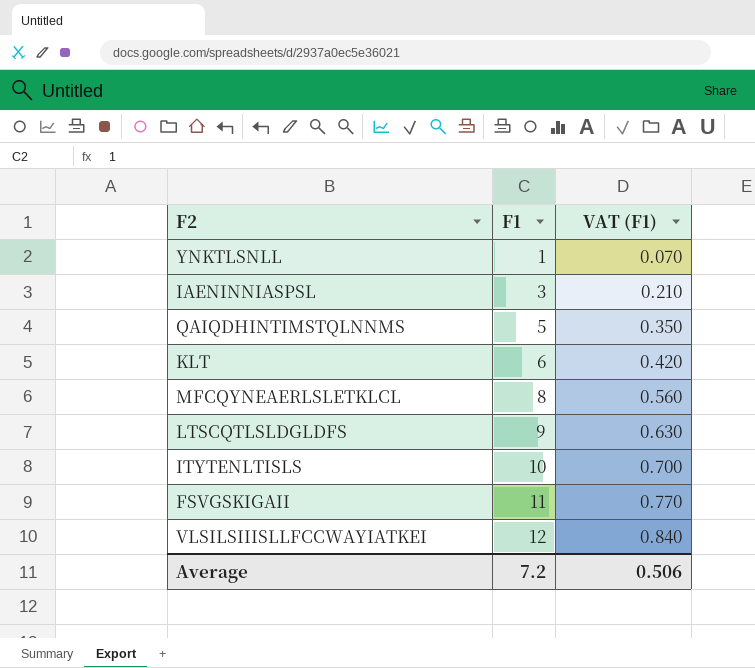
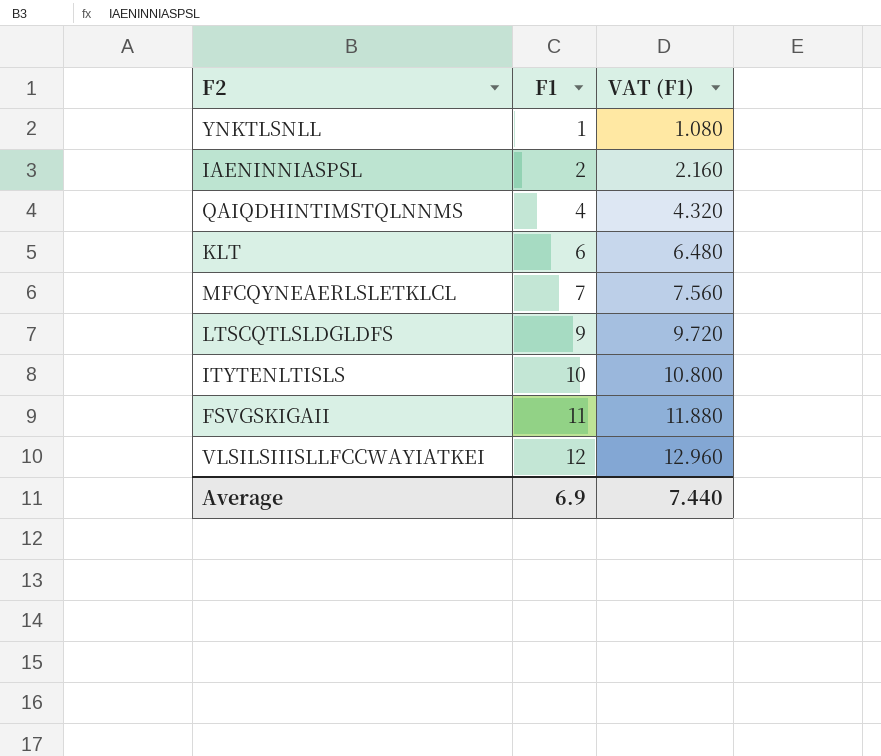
column VAT (F1) | formula: [F1] * 0.07 -> [F1] * 1.08
IAENINNIASPSL | F1: 3 -> 2
QAIQDHINTIMSTQLNNMS | F1: 5 -> 4
MFCQYNEAERLSLETKLCL | F1: 8 -> 7
Average | F1: 7.2 -> 6.9
Average | VAT (F1): 0.506 -> 7.440

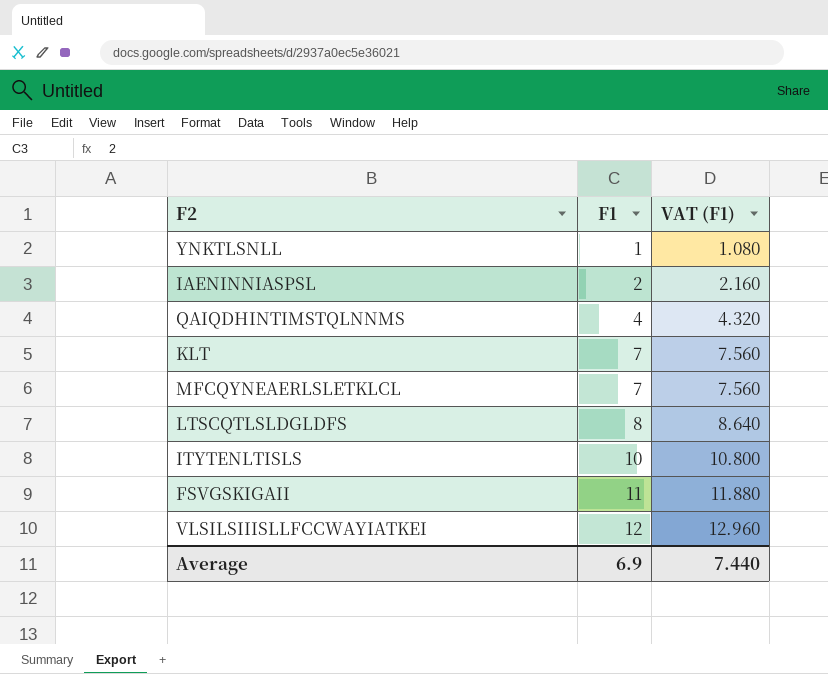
KLT | F1: 6 -> 7
KLT | VAT (F1): 6.480 -> 7.560
LTSCQTLSLDGLDFS | F1: 9 -> 8
LTSCQTLSLDGLDFS | VAT (F1): 9.720 -> 8.640

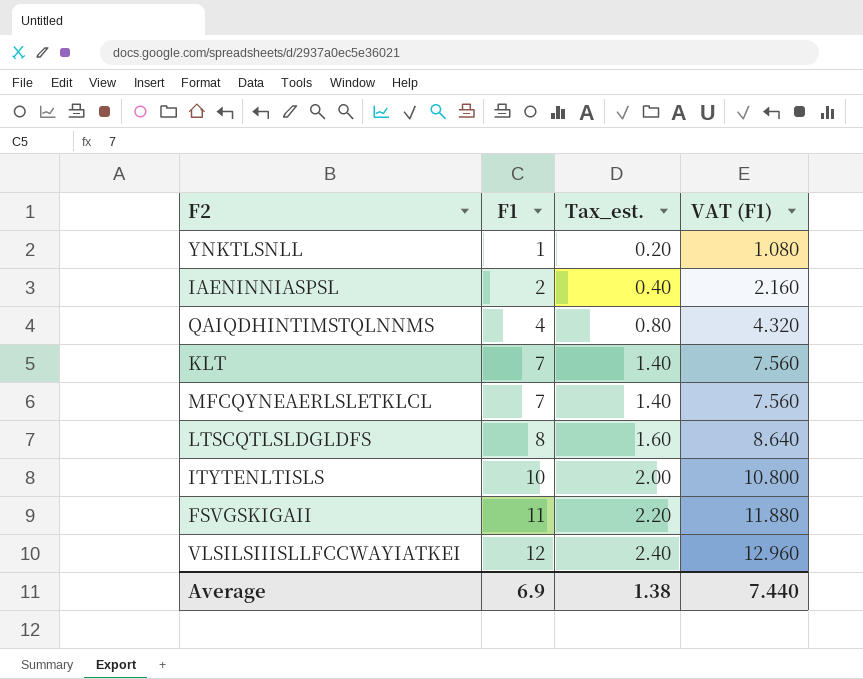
column Tax_est. | formula: none -> [F1] * 0.2

